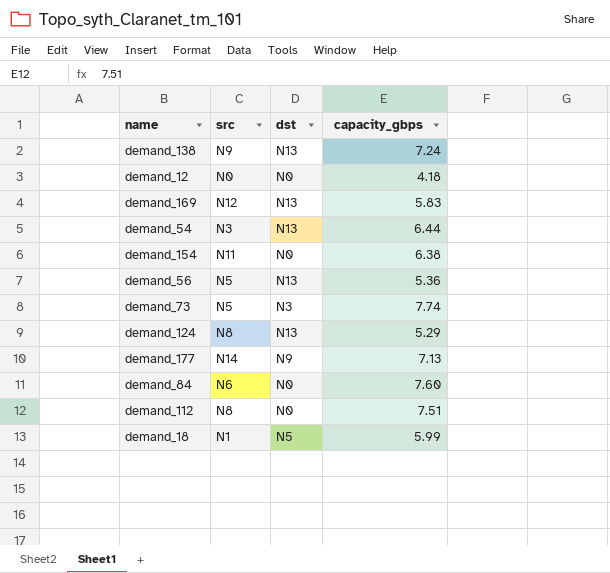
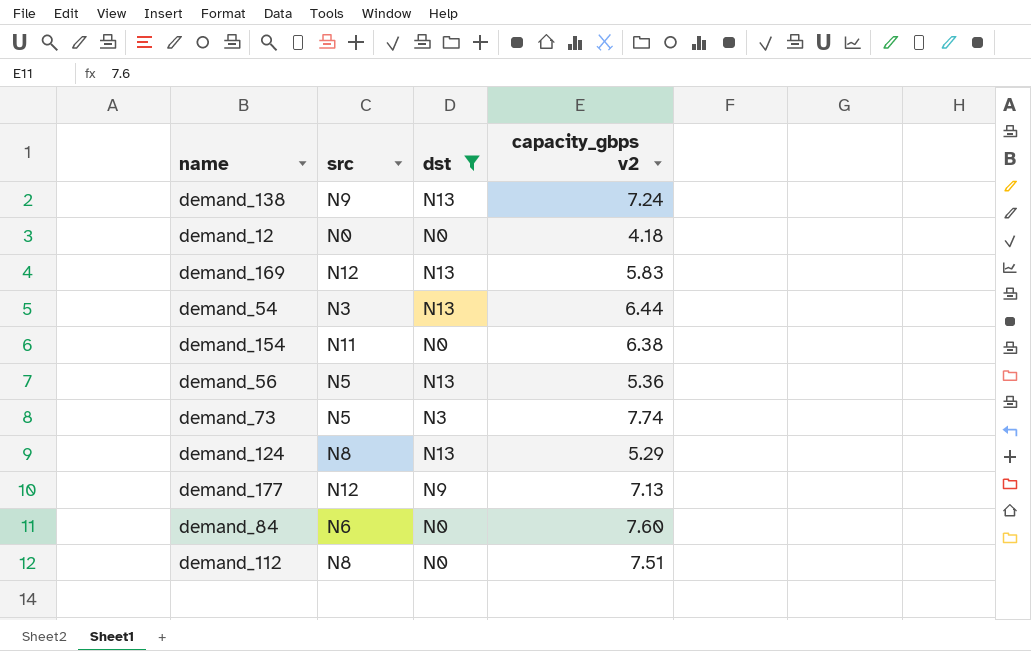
filter: none -> dst != N5
column name: capacity_gbps -> capacity_gbps v2
demand_177 | src: N14 -> N12

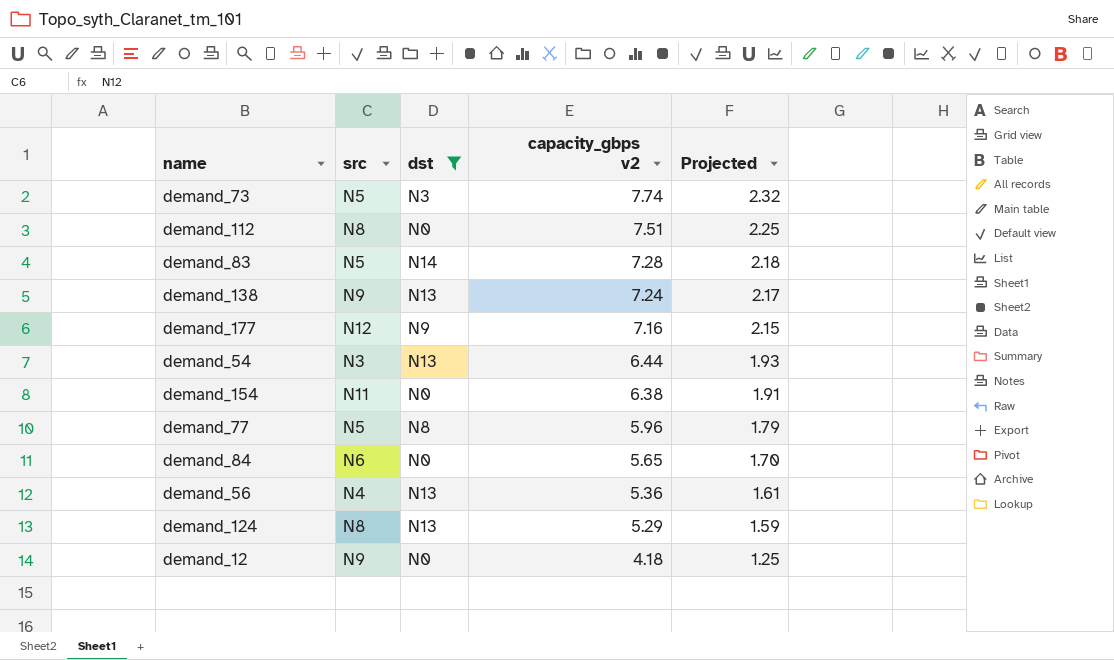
row order: none -> capacity_gbps v2 descending
column Projected | formula: none -> [capacity_gbps v2] * 0.3
row demand_169: N12 | N13 | 5.83 -> none
row demand_83: none -> N5 | N14 | 7.28 | 2.18
demand_177 | capacity_gbps v2: 7.13 -> 7.16
row demand_77: none -> N5 | N8 | 5.96 | 1.79
demand_84 | capacity_gbps v2: 7.60 -> 5.65
demand_56 | src: N5 -> N4
demand_12 | src: N0 -> N9

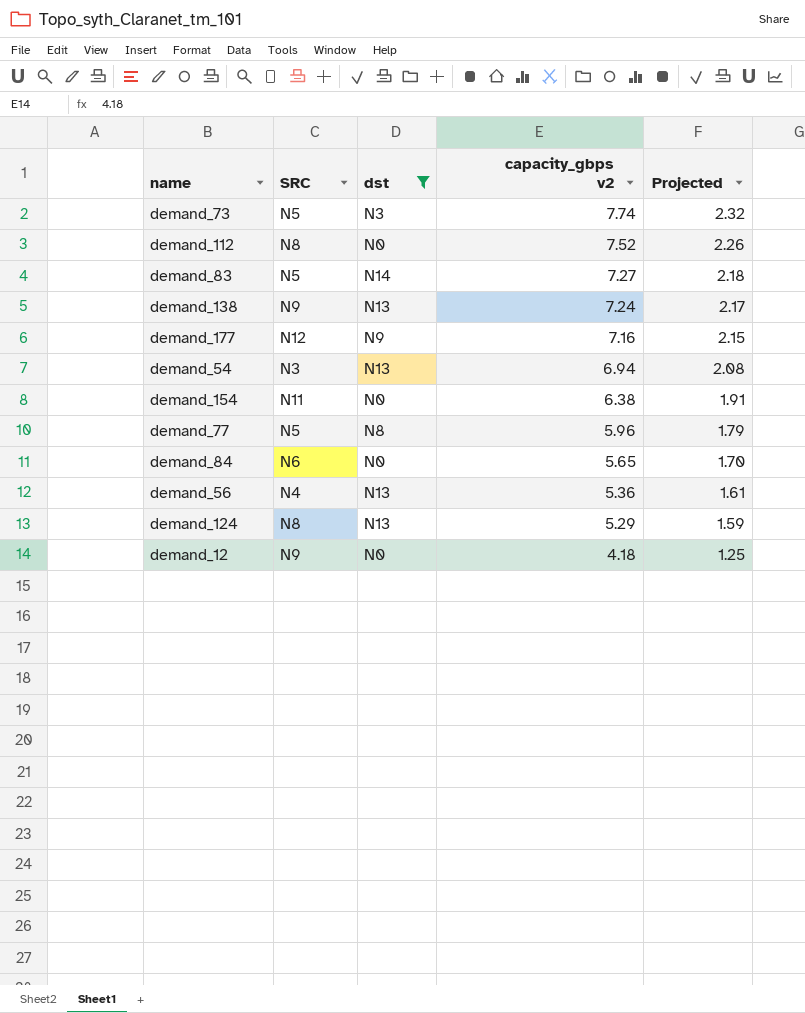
column name: src -> SRC
demand_112 | capacity_gbps v2: 7.51 -> 7.52
demand_112 | Projected: 2.25 -> 2.26
demand_83 | capacity_gbps v2: 7.28 -> 7.27
demand_54 | capacity_gbps v2: 6.44 -> 6.94
demand_54 | Projected: 1.93 -> 2.08

